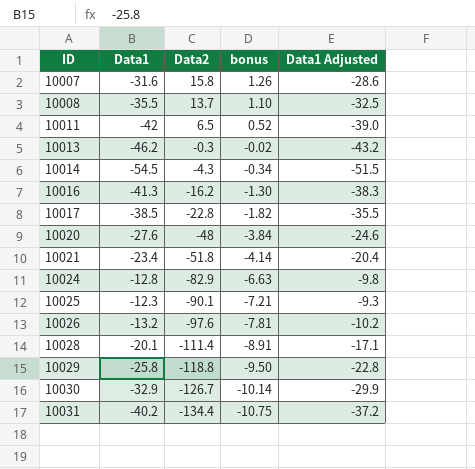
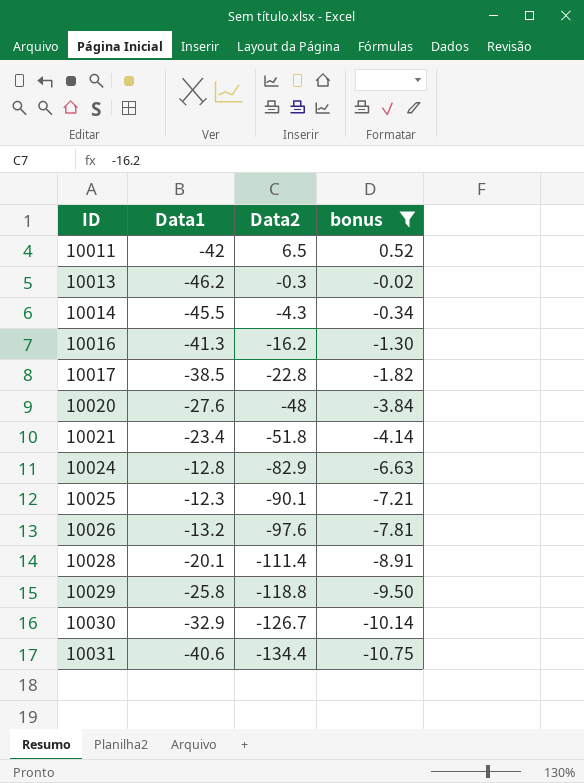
filter: none -> bonus <= 0.52
column Data1 Adjusted | formula: [Data1] + 3 -> none
10014 | Data1: -54.5 -> -45.5
10031 | Data1: -40.2 -> -40.6

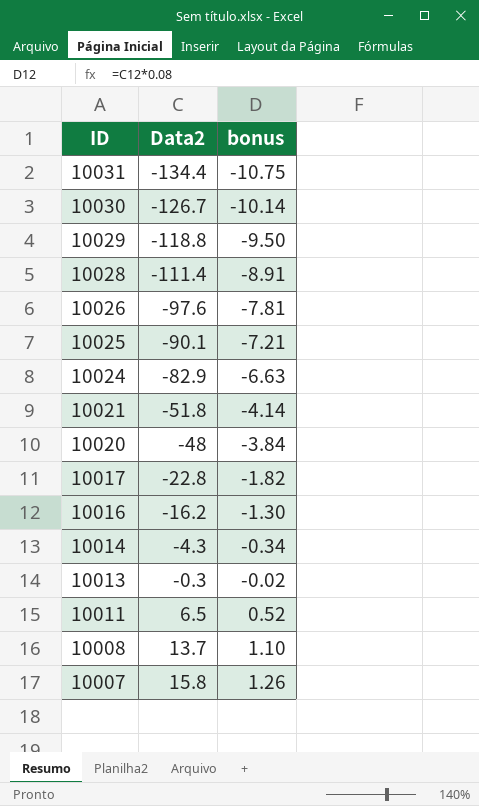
filter: bonus <= 0.52 -> none
row order: ID ascending -> ID descending
column Data1 | position: 2 -> none

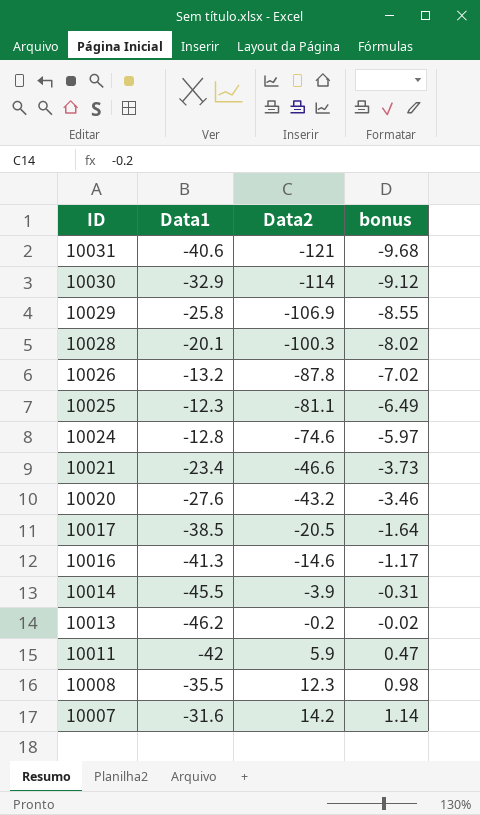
column Data1 | position: none -> 2
10031 | Data2: -134.4 -> -121
10031 | bonus: -10.75 -> -9.68
10030 | Data2: -126.7 -> -114
10030 | bonus: -10.14 -> -9.12
10029 | Data2: -118.8 -> -106.9
10029 | bonus: -9.50 -> -8.55
10028 | Data2: -111.4 -> -100.3
10028 | bonus: -8.91 -> -8.02
10026 | Data2: -97.6 -> -87.8
10026 | bonus: -7.81 -> -7.02
10025 | Data2: -90.1 -> -81.1
10025 | bonus: -7.21 -> -6.49
10024 | Data2: -82.9 -> -74.6
10024 | bonus: -6.63 -> -5.97
10021 | Data2: -51.8 -> -46.6
10021 | bonus: -4.14 -> -3.73
10020 | Data2: -48 -> -43.2
10020 | bonus: -3.84 -> -3.46
10017 | Data2: -22.8 -> -20.5
10017 | bonus: -1.82 -> -1.64
10016 | Data2: -16.2 -> -14.6
10016 | bonus: -1.30 -> -1.17
10014 | Data2: -4.3 -> -3.9
10014 | bonus: -0.34 -> -0.31
10013 | Data2: -0.3 -> -0.2
10011 | Data2: 6.5 -> 5.9
10011 | bonus: 0.52 -> 0.47
10008 | Data2: 13.7 -> 12.3
10008 | bonus: 1.10 -> 0.98
10007 | Data2: 15.8 -> 14.2
10007 | bonus: 1.26 -> 1.14

